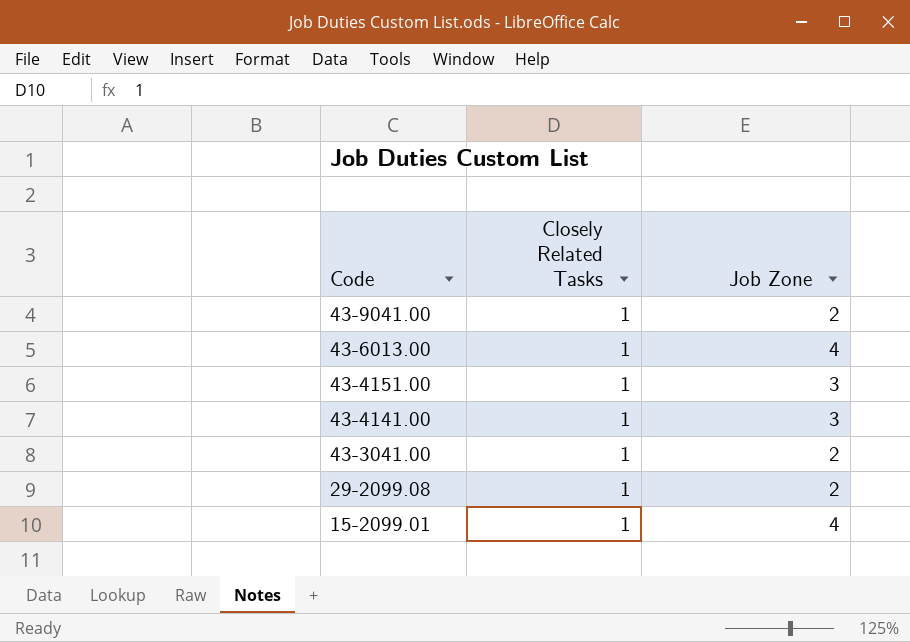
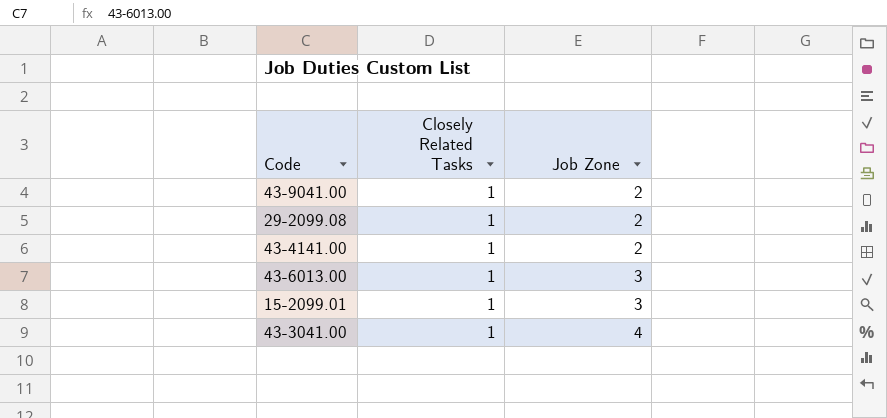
row order: Code descending -> Job Zone ascending
row 43-4151.00: 1 | 3 -> none
43-4141.00 | Job Zone: 3 -> 2
43-6013.00 | Job Zone: 4 -> 3
15-2099.01 | Job Zone: 4 -> 3
43-3041.00 | Job Zone: 2 -> 4

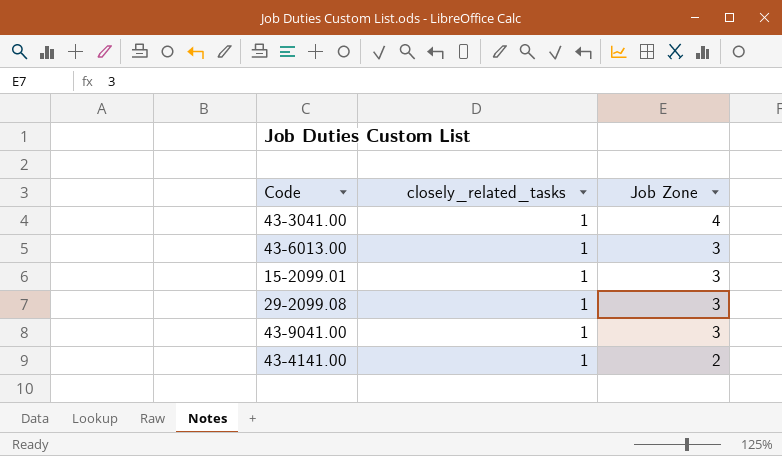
row order: Job Zone ascending -> Job Zone descending
column name: Closely Related Tasks -> closely_related_tasks
29-2099.08 | Job Zone: 2 -> 3
43-9041.00 | Job Zone: 2 -> 3

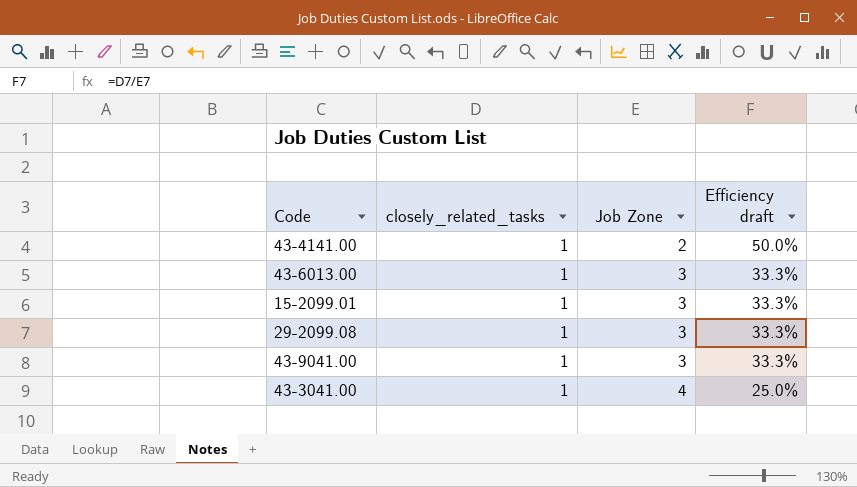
row order: Job Zone descending -> Job Zone ascending
column Efficiency draft | formula: none -> [closely_related_tasks] / [Job Zone]

